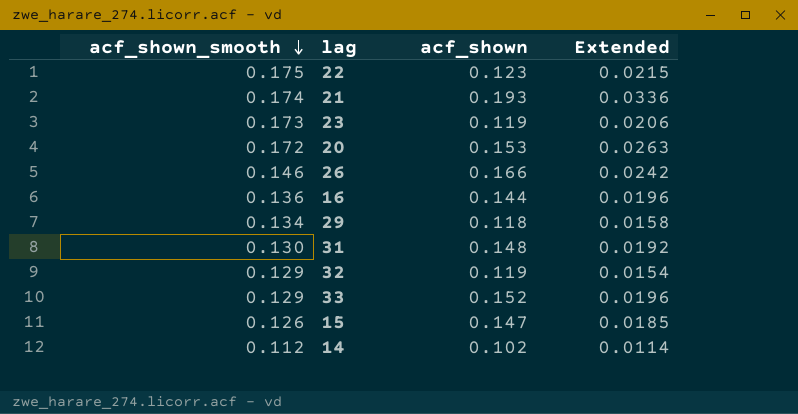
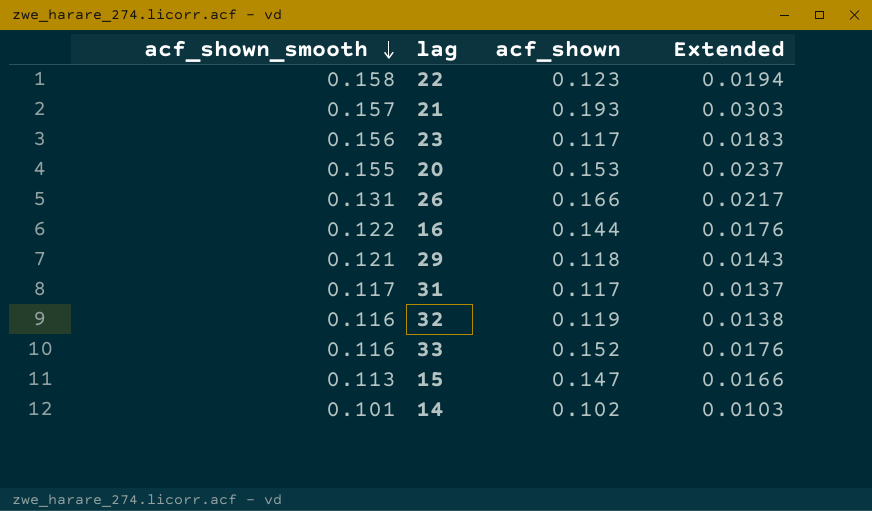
22 | acf_shown_smooth: 0.175 -> 0.158
22 | Extended: 0.0215 -> 0.0194
21 | acf_shown_smooth: 0.174 -> 0.157
21 | Extended: 0.0336 -> 0.0303
23 | acf_shown_smooth: 0.173 -> 0.156
23 | acf_shown: 0.119 -> 0.117
23 | Extended: 0.0206 -> 0.0183
20 | acf_shown_smooth: 0.172 -> 0.155
20 | Extended: 0.0263 -> 0.0237
26 | acf_shown_smooth: 0.146 -> 0.131
26 | Extended: 0.0242 -> 0.0217
16 | acf_shown_smooth: 0.136 -> 0.122
16 | Extended: 0.0196 -> 0.0176
29 | acf_shown_smooth: 0.134 -> 0.121
29 | Extended: 0.0158 -> 0.0143
31 | acf_shown_smooth: 0.130 -> 0.117
31 | acf_shown: 0.148 -> 0.117
31 | Extended: 0.0192 -> 0.0137
32 | acf_shown_smooth: 0.129 -> 0.116
32 | Extended: 0.0154 -> 0.0138
33 | acf_shown_smooth: 0.129 -> 0.116
33 | Extended: 0.0196 -> 0.0176
15 | acf_shown_smooth: 0.126 -> 0.113
15 | Extended: 0.0185 -> 0.0166
14 | acf_shown_smooth: 0.112 -> 0.101
14 | Extended: 0.0114 -> 0.0103

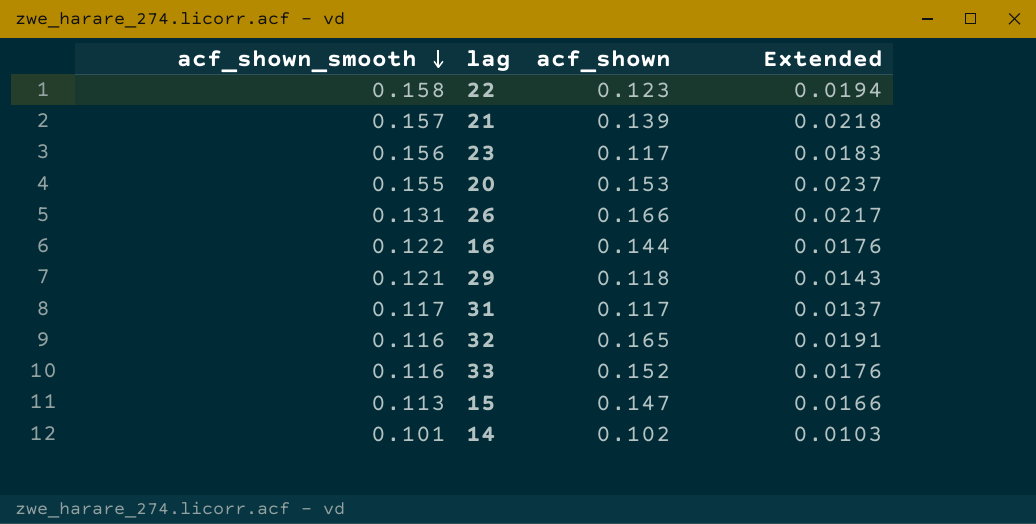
21 | acf_shown: 0.193 -> 0.139
21 | Extended: 0.0303 -> 0.0218
32 | acf_shown: 0.119 -> 0.165
32 | Extended: 0.0138 -> 0.0191

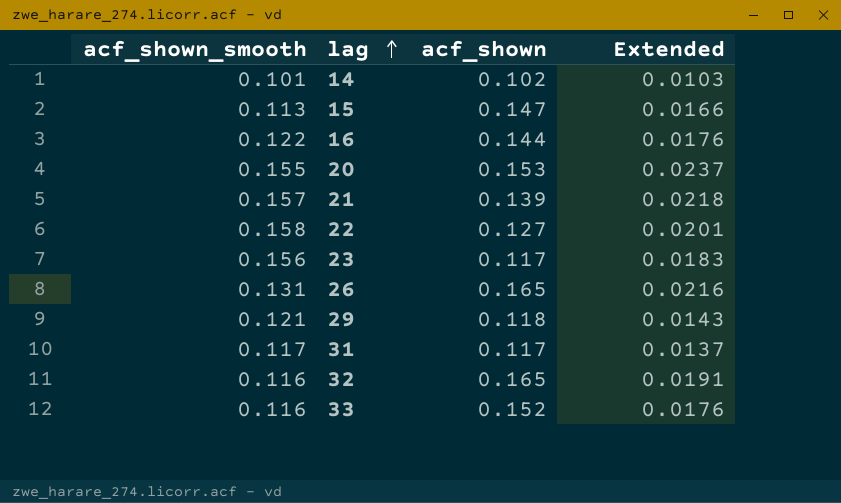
row order: acf_shown_smooth descending -> lag ascending
22 | acf_shown: 0.123 -> 0.127
22 | Extended: 0.0194 -> 0.0201
26 | acf_shown: 0.166 -> 0.165
26 | Extended: 0.0217 -> 0.0216

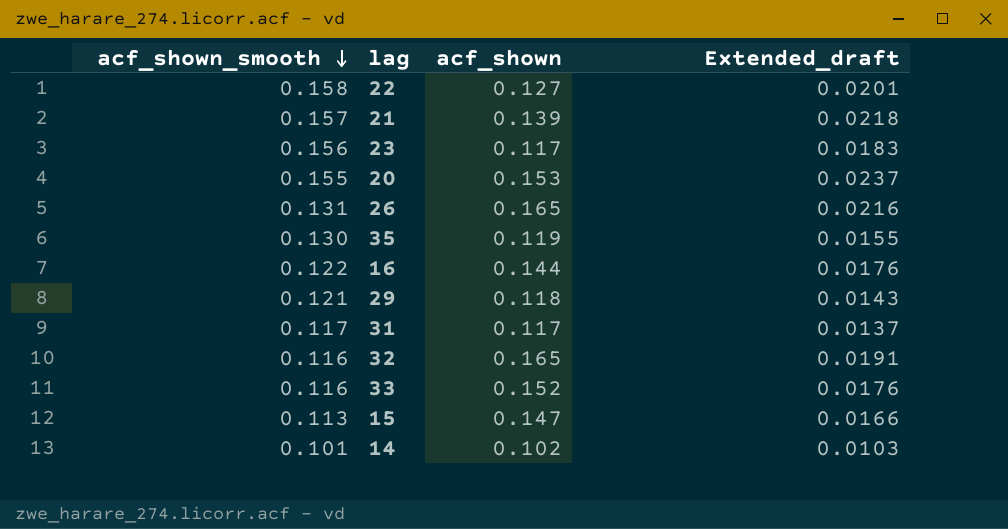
row order: lag ascending -> acf_shown_smooth descending
column name: Extended -> Extended_draft
row 35: none -> 0.130 | 0.119 | 0.0155

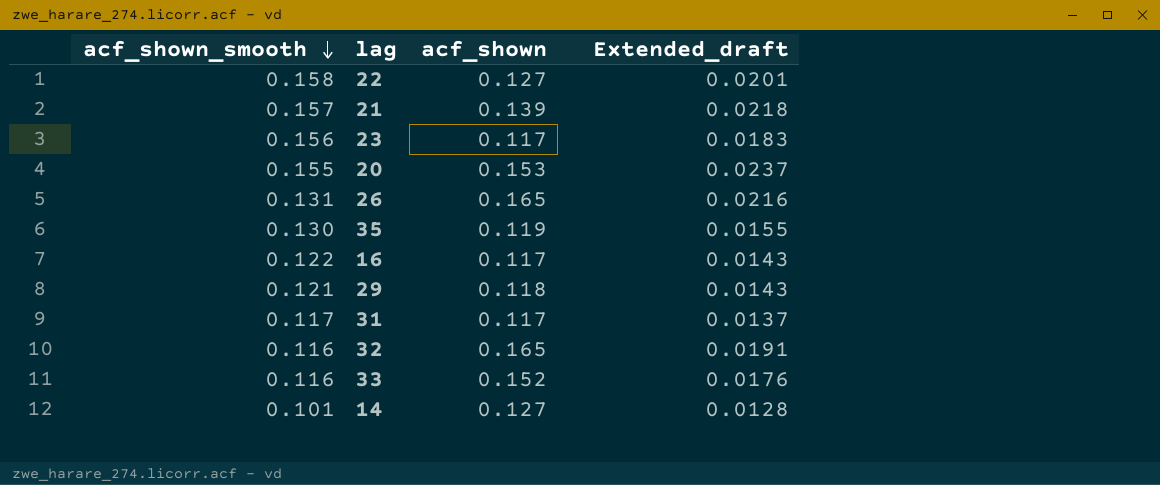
row 15: 0.113 | 0.147 | 0.0166 -> none
16 | acf_shown: 0.144 -> 0.117
16 | Extended_draft: 0.0176 -> 0.0143
14 | acf_shown: 0.102 -> 0.127
14 | Extended_draft: 0.0103 -> 0.0128

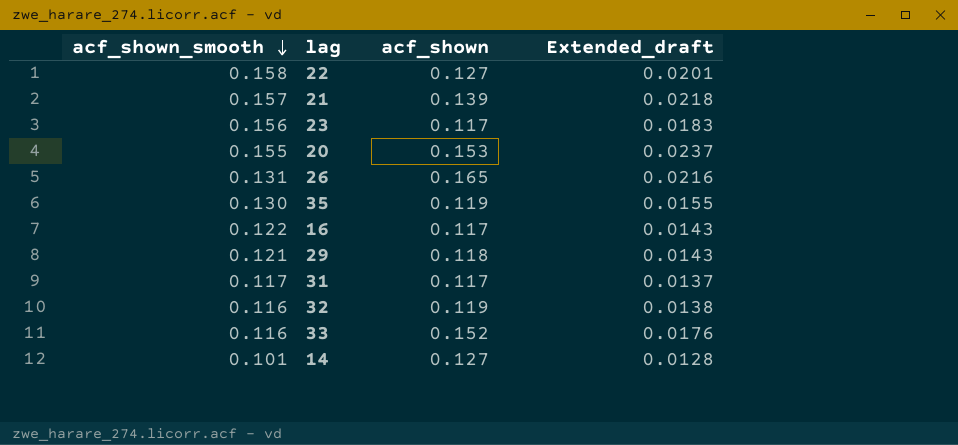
32 | acf_shown: 0.165 -> 0.119
32 | Extended_draft: 0.0191 -> 0.0138

